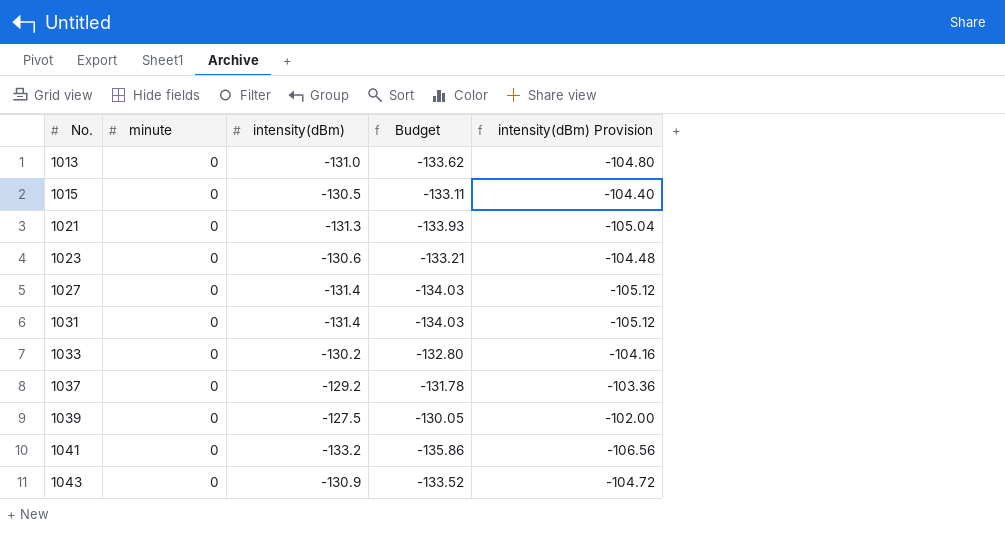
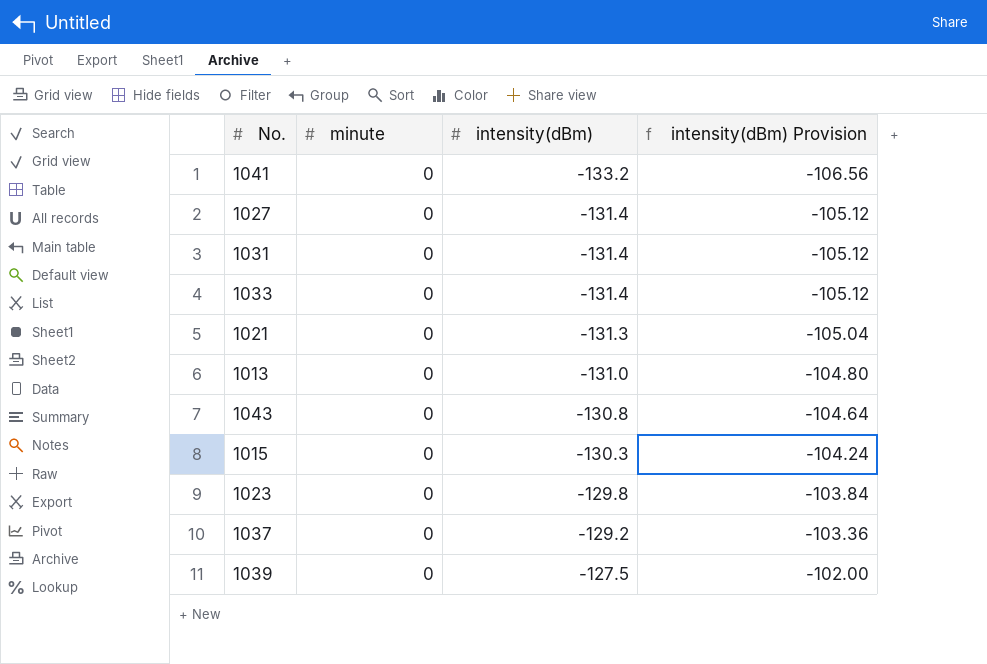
row order: No. ascending -> intensity(dBm) ascending
column Budget | formula: [intensity(dBm)] * 1.02 -> none
1033 | intensity(dBm): -130.2 -> -131.4
1033 | intensity(dBm) Provision: -104.16 -> -105.12
1043 | intensity(dBm): -130.9 -> -130.8
1043 | intensity(dBm) Provision: -104.72 -> -104.64
1015 | intensity(dBm): -130.5 -> -130.3
1015 | intensity(dBm) Provision: -104.40 -> -104.24
1023 | intensity(dBm): -130.6 -> -129.8
1023 | intensity(dBm) Provision: -104.48 -> -103.84

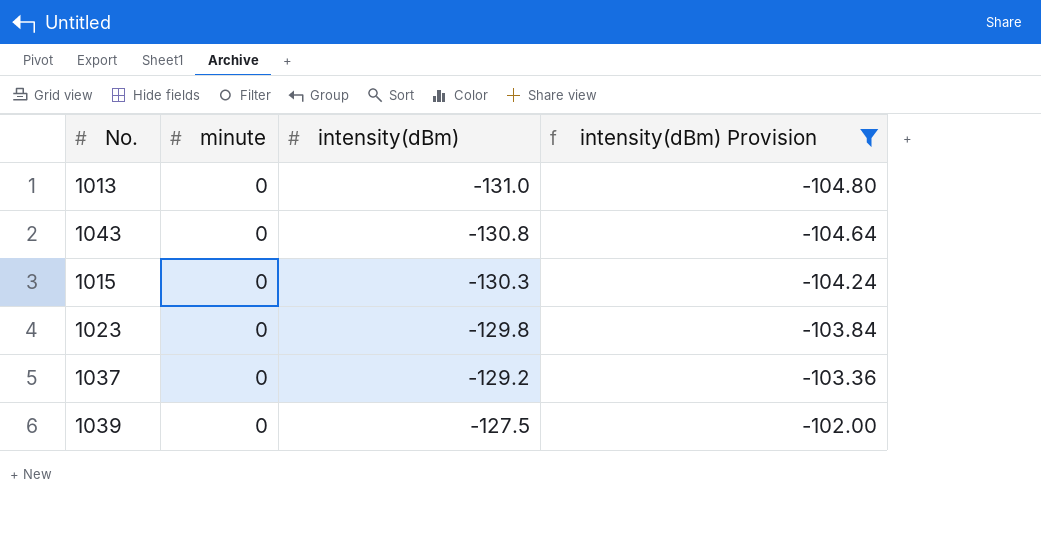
filter: none -> intensity(dBm) Provision >= -104.80

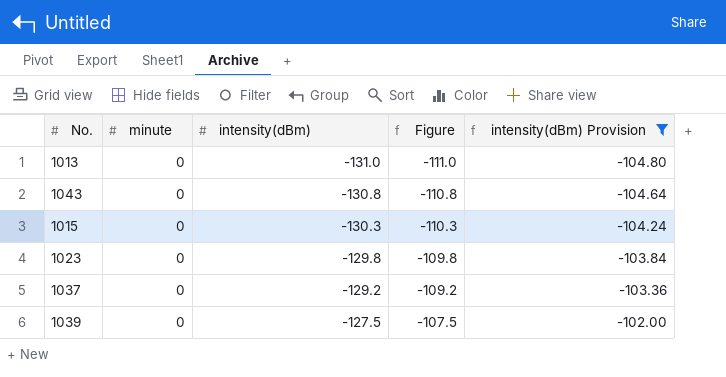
column Figure | formula: none -> [intensity(dBm)] + 20

